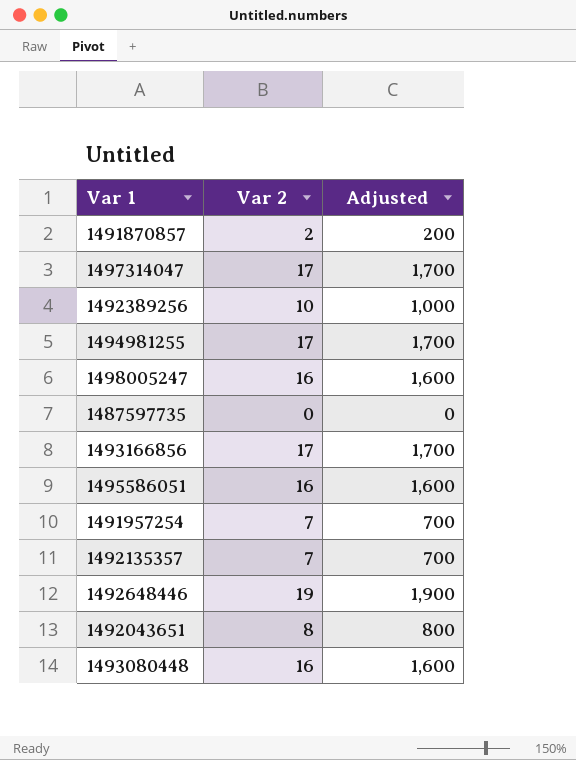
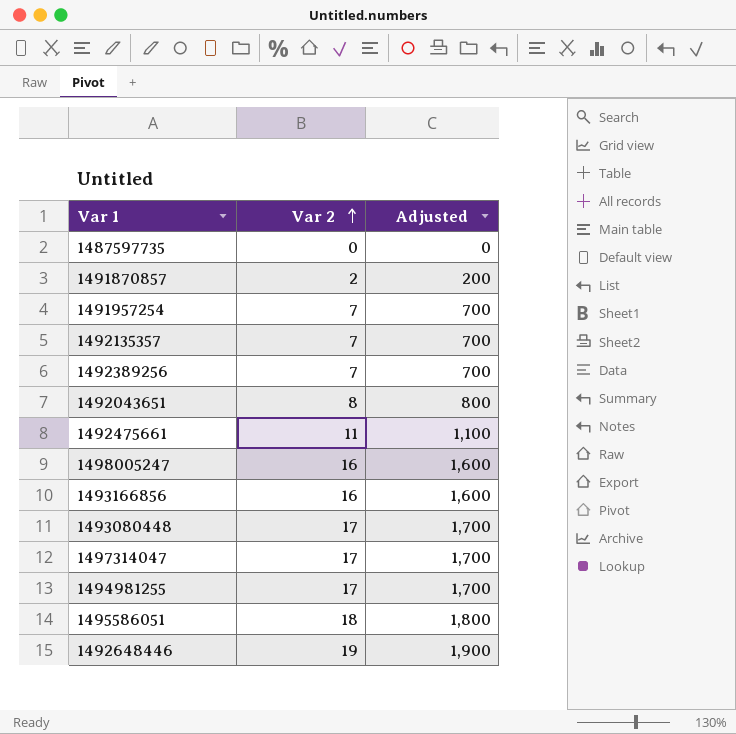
row order: none -> Var 2 ascending
1492389256 | Var 2: 10 -> 7
1492389256 | Adjusted: 1,000 -> 700
row 1492475661: none -> 11 | 1,100
1493166856 | Var 2: 17 -> 16
1493166856 | Adjusted: 1,700 -> 1,600
1493080448 | Var 2: 16 -> 17
1493080448 | Adjusted: 1,600 -> 1,700
1495586051 | Var 2: 16 -> 18
1495586051 | Adjusted: 1,600 -> 1,800

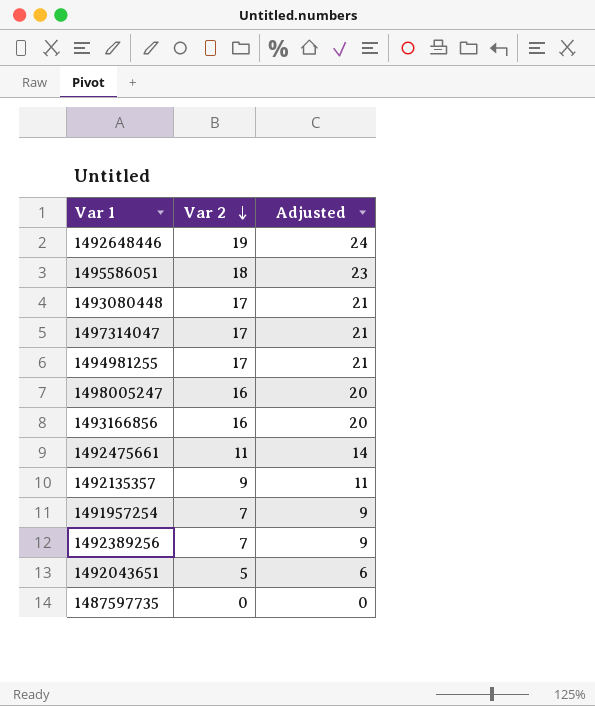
row order: Var 2 ascending -> Var 2 descending
column Adjusted | formula: [Var 2] * 100 -> [Var 2] * 1.25
row 1491870857: 2 | 200 -> none
1492135357 | Var 2: 7 -> 9
1492043651 | Var 2: 8 -> 5

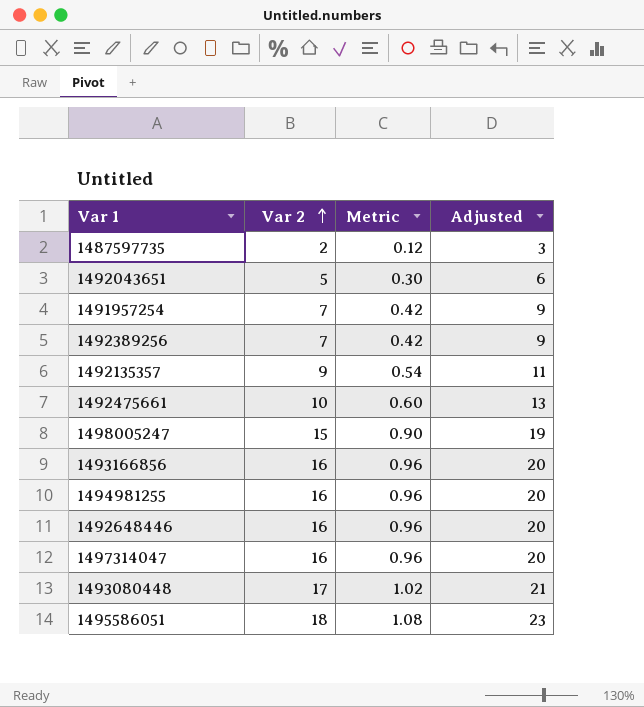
row order: Var 2 descending -> Var 2 ascending
column Metric | formula: none -> [Var 2] * 0.06
1487597735 | Var 2: 0 -> 2
1487597735 | Adjusted: 0 -> 3
1492475661 | Var 2: 11 -> 10
1492475661 | Adjusted: 14 -> 13
1498005247 | Var 2: 16 -> 15
1498005247 | Adjusted: 20 -> 19
1494981255 | Var 2: 17 -> 16
1494981255 | Adjusted: 21 -> 20
1492648446 | Var 2: 19 -> 16
1492648446 | Adjusted: 24 -> 20
1497314047 | Var 2: 17 -> 16
1497314047 | Adjusted: 21 -> 20

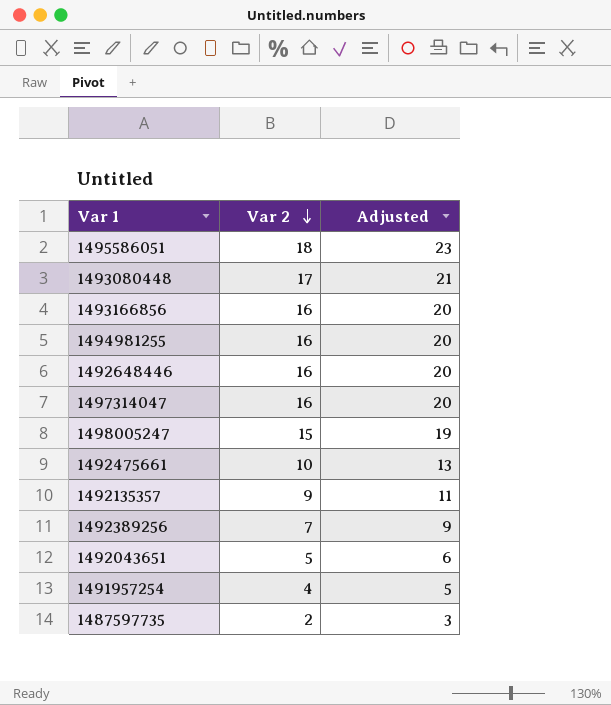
row order: Var 2 ascending -> Var 2 descending
column Metric | formula: [Var 2] * 0.06 -> none
1491957254 | Var 2: 7 -> 4
1491957254 | Adjusted: 9 -> 5

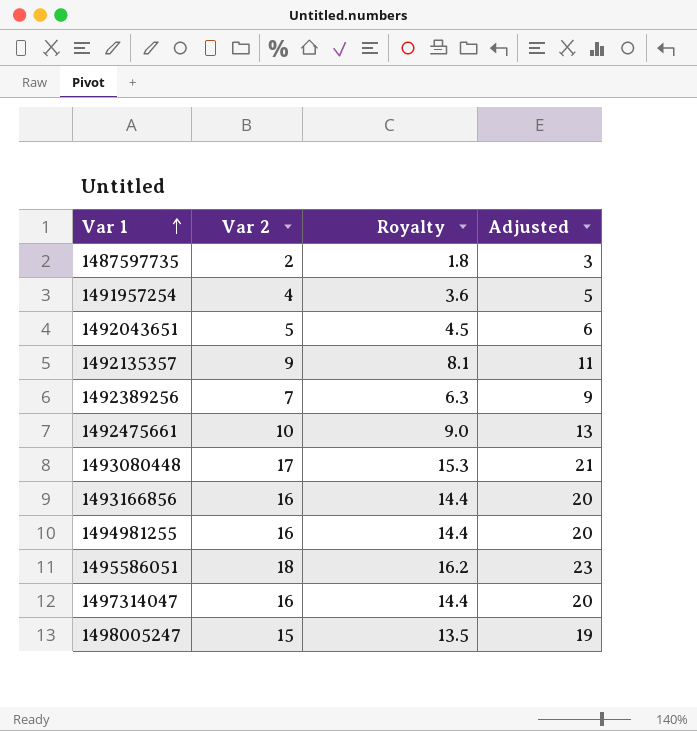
row order: Var 2 descending -> Var 1 ascending
column Royalty | formula: none -> [Var 2] * 0.9
row 1492648446: 16 | 20 -> none

